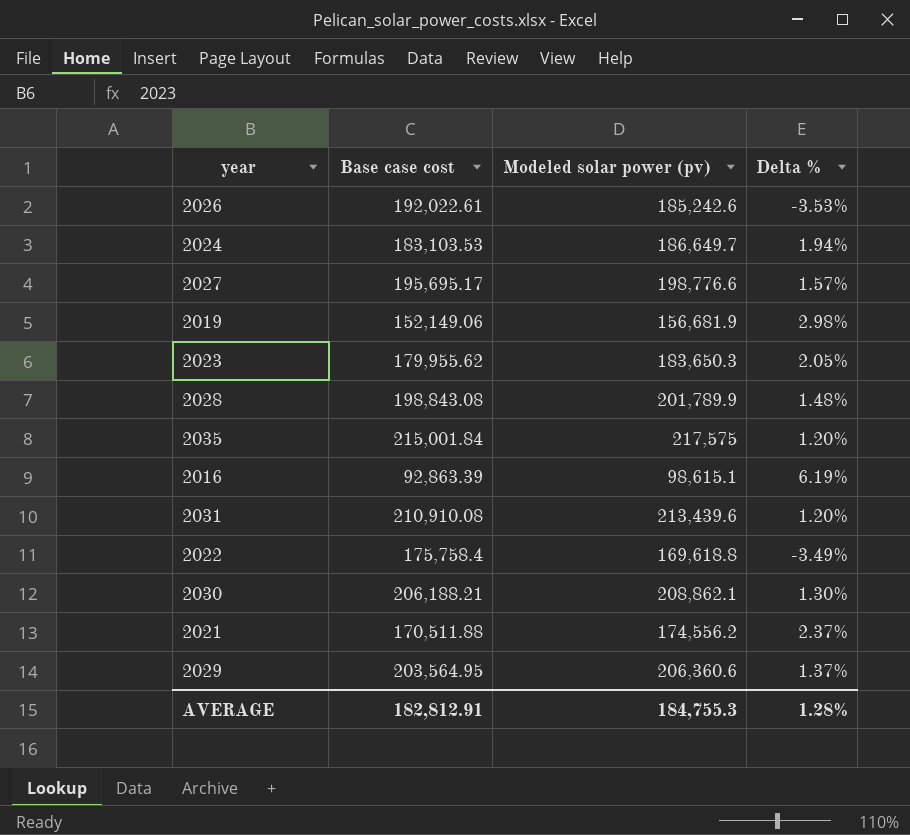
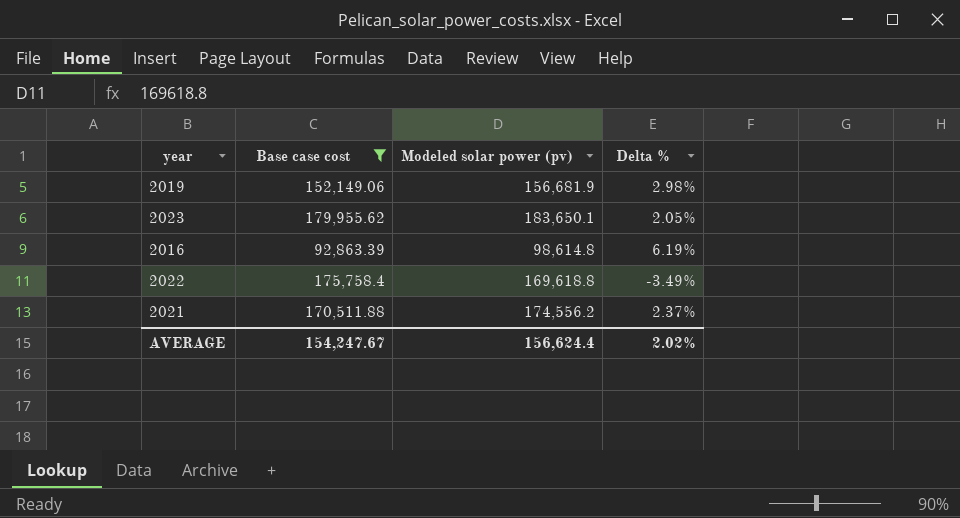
filter: none -> Base case cost <= 179,955.62
2023 | Modeled solar power (pv): 183,650.3 -> 183,650.1
2016 | Modeled solar power (pv): 98,615.1 -> 98,614.8
AVERAGE | Base case cost: 182,812.91 -> 154,247.67
AVERAGE | Modeled solar power (pv): 184,755.3 -> 156,624.4
AVERAGE | Delta %: 1.28% -> 2.02%

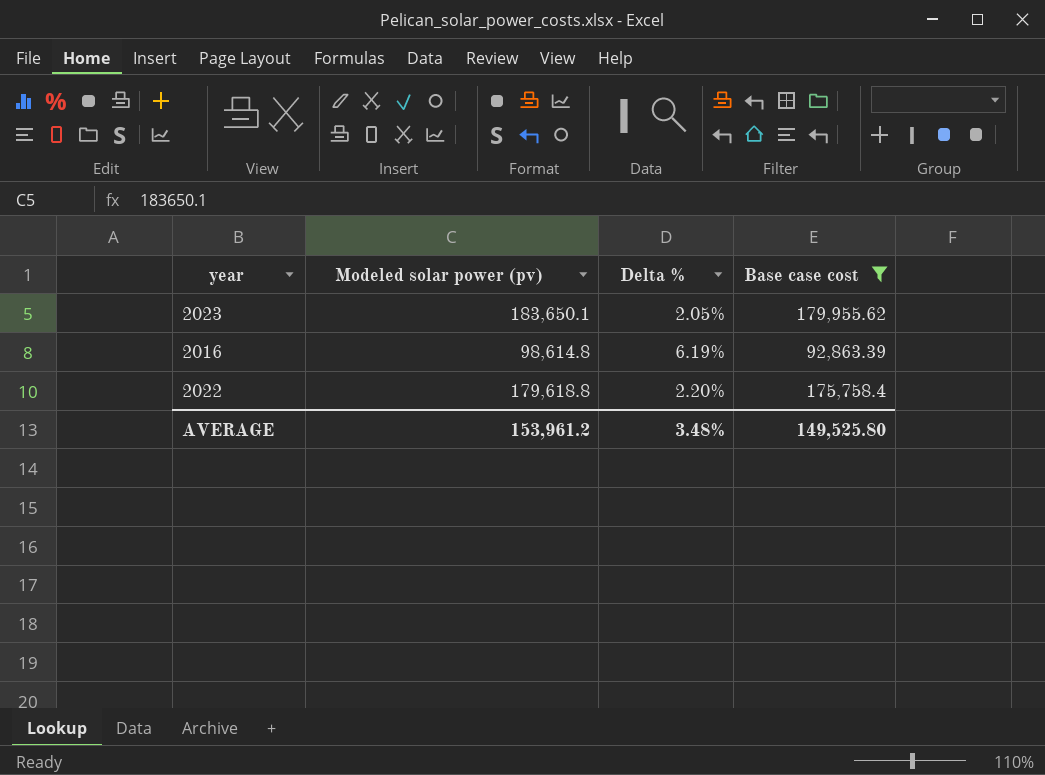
column Base case cost | position: 2 -> 4
row 2019: 152,149.06 | 156,681.9 | 2.98% -> none
row 2021: 170,511.88 | 174,556.2 | 2.37% -> none
2022 | Modeled solar power (pv): 169,618.8 -> 179,618.8
2022 | Delta %: -3.49% -> 2.20%
AVERAGE | Modeled solar power (pv): 156,624.4 -> 153,961.2
AVERAGE | Delta %: 2.02% -> 3.48%
AVERAGE | Base case cost: 154,247.67 -> 149,525.80

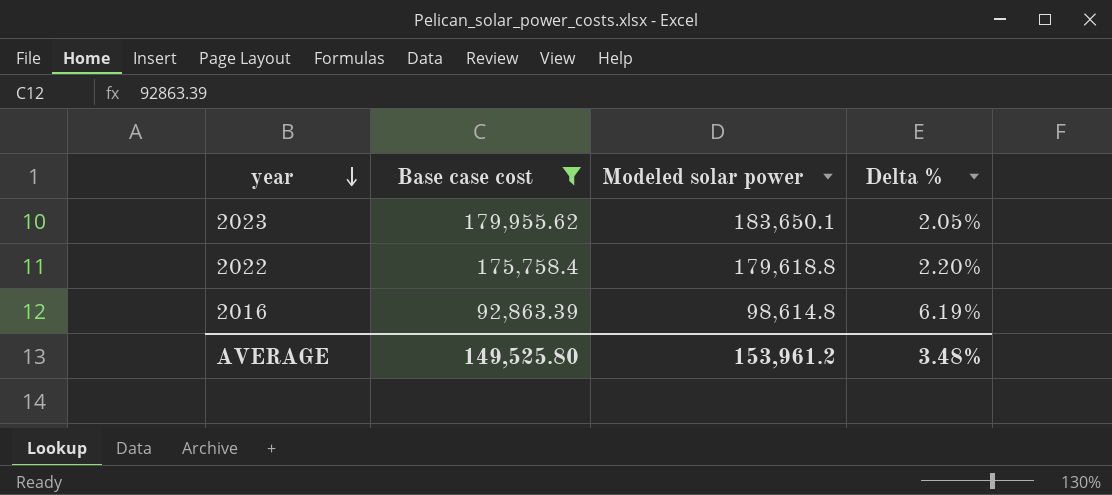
row order: none -> year descending
column Base case cost | position: 4 -> 2
column name: Modeled solar power (pv) -> Modeled solar power

